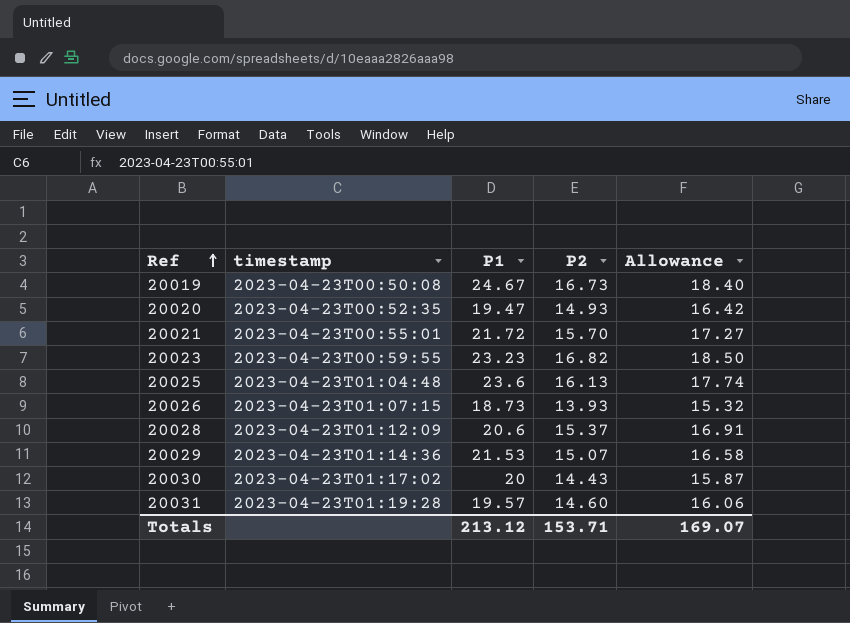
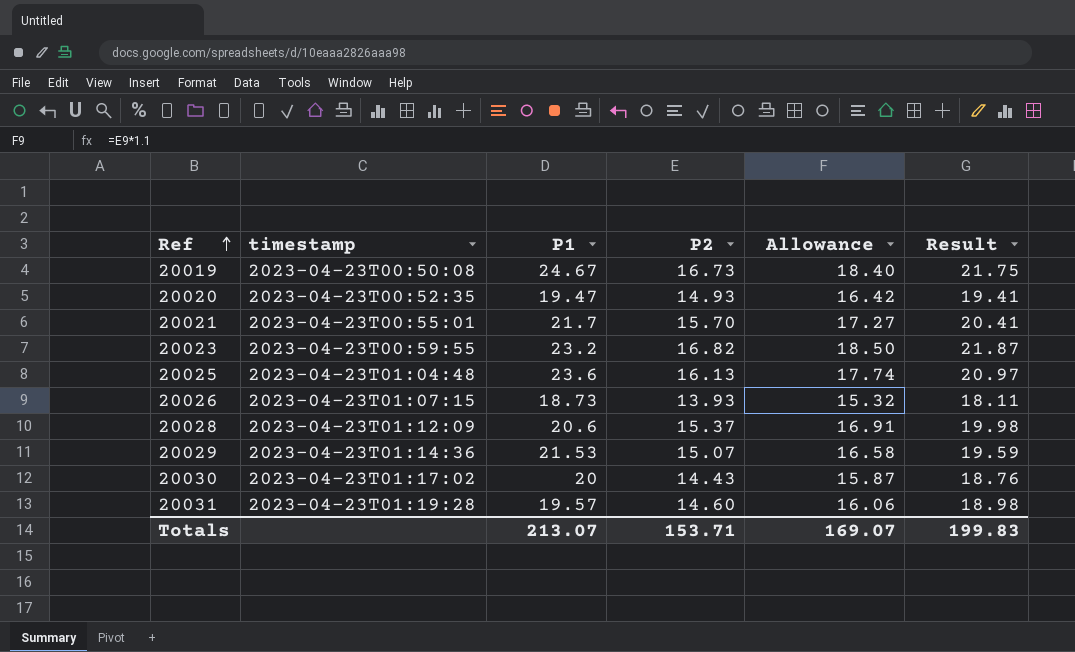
column Result | formula: none -> [P2] * 1.3
20021 | P1: 21.72 -> 21.7
20023 | P1: 23.23 -> 23.2
Totals | P1: 213.12 -> 213.07

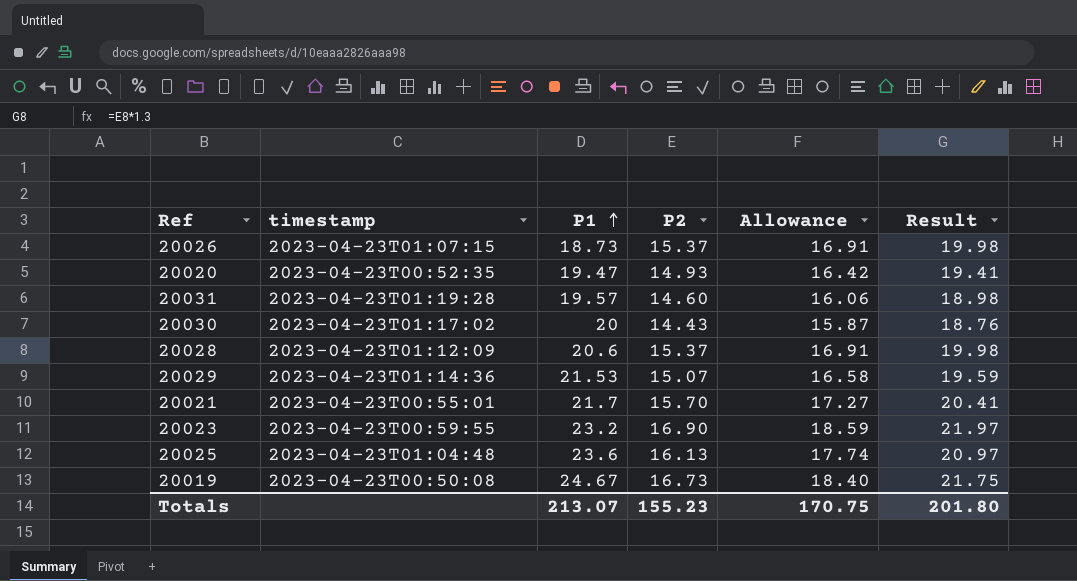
row order: Ref ascending -> P1 ascending
20026 | P2: 13.93 -> 15.37
20026 | Allowance: 15.32 -> 16.91
20026 | Result: 18.11 -> 19.98
20023 | P2: 16.82 -> 16.90
20023 | Allowance: 18.50 -> 18.59
20023 | Result: 21.87 -> 21.97
Totals | P2: 153.71 -> 155.23
Totals | Allowance: 169.07 -> 170.75
Totals | Result: 199.83 -> 201.80

